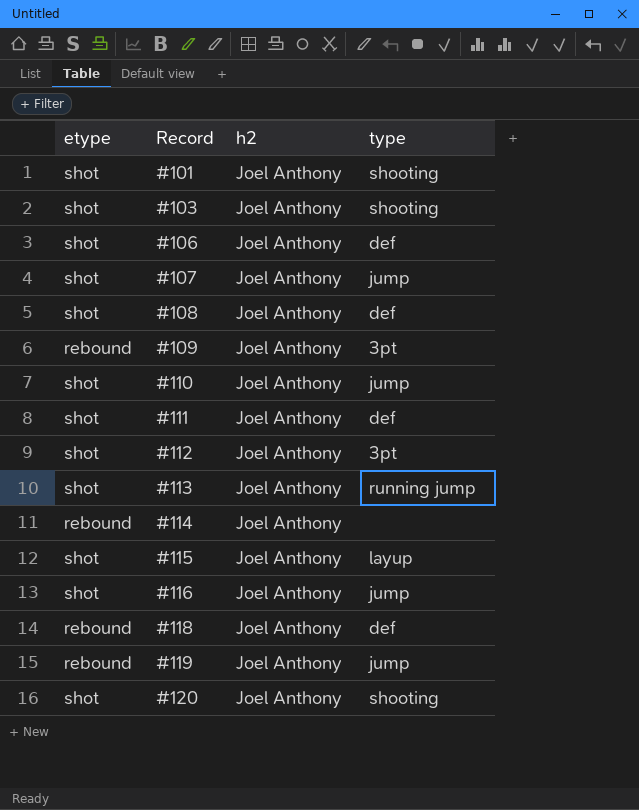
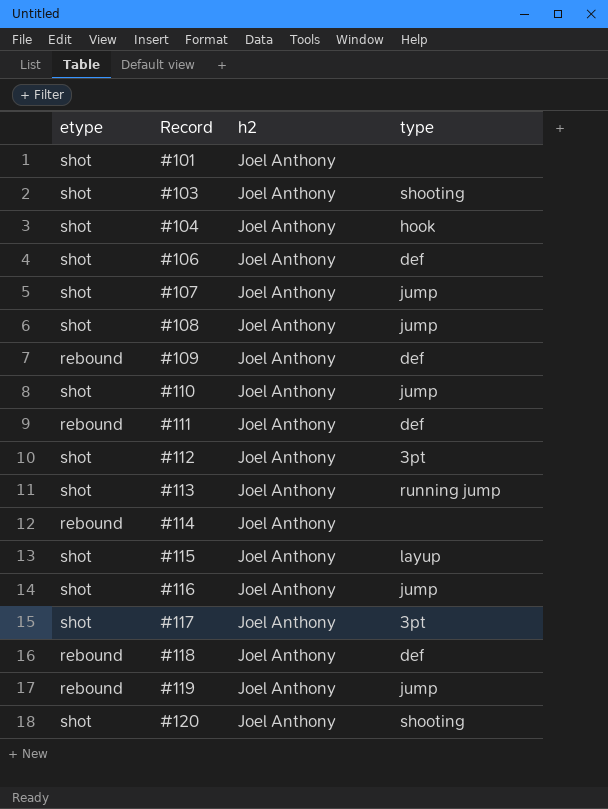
#101 | type: shooting -> none
row #104: none -> shot | Joel Anthony | hook
#108 | type: def -> jump
#109 | type: 3pt -> def
#111 | etype: shot -> rebound
row #117: none -> shot | Joel Anthony | 3pt

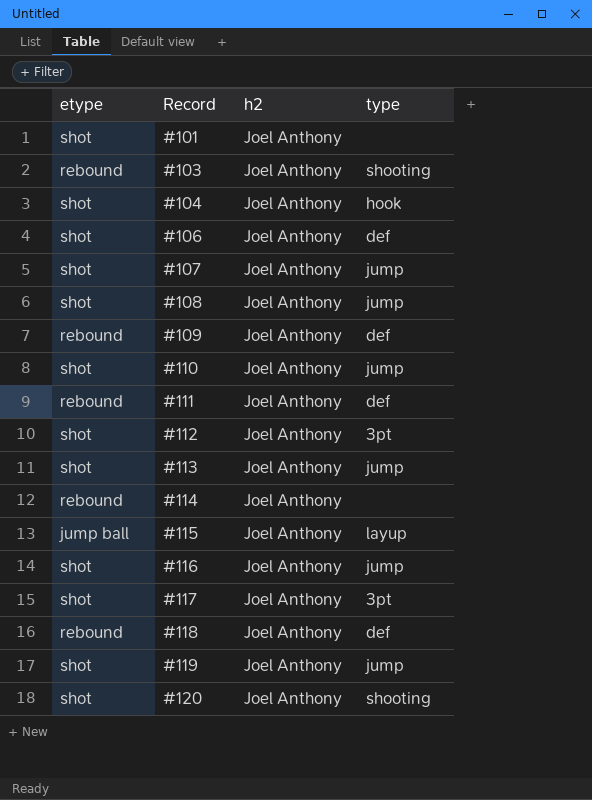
#103 | etype: shot -> rebound
#113 | type: running jump -> jump
#115 | etype: shot -> jump ball
#119 | etype: rebound -> shot

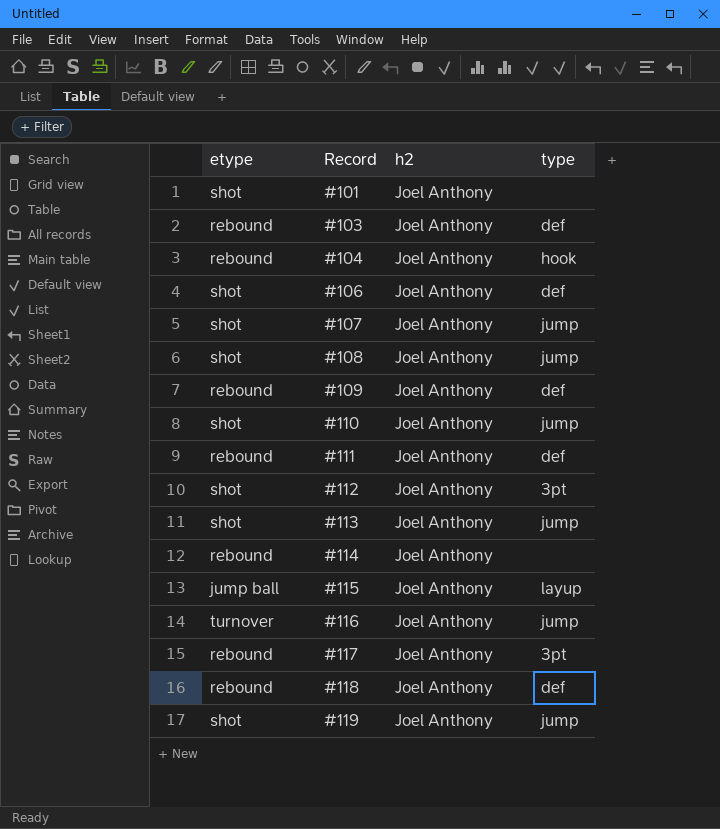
row #120: shot | Joel Anthony | shooting -> none
#103 | type: shooting -> def
#104 | etype: shot -> rebound
#116 | etype: shot -> turnover
#117 | etype: shot -> rebound

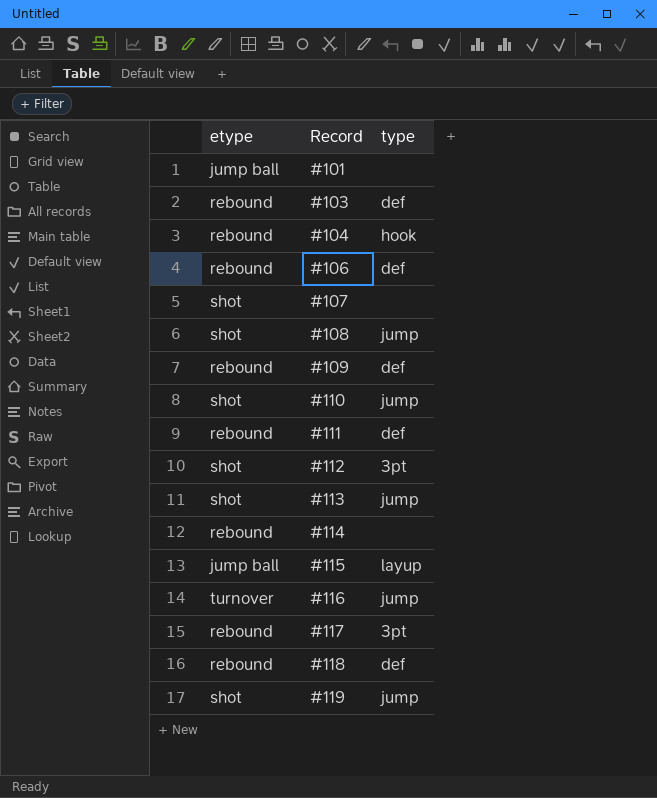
column h2 | position: 3 -> none
#101 | etype: shot -> jump ball
#106 | etype: shot -> rebound
#107 | type: jump -> none

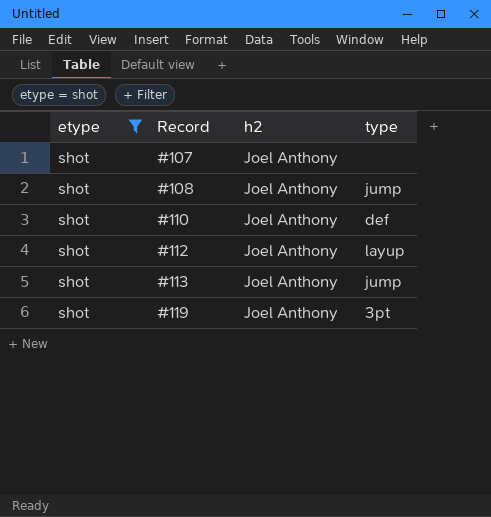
filter: none -> etype = shot
column h2 | position: none -> 3
#110 | type: jump -> def
#112 | type: 3pt -> layup
#119 | type: jump -> 3pt

